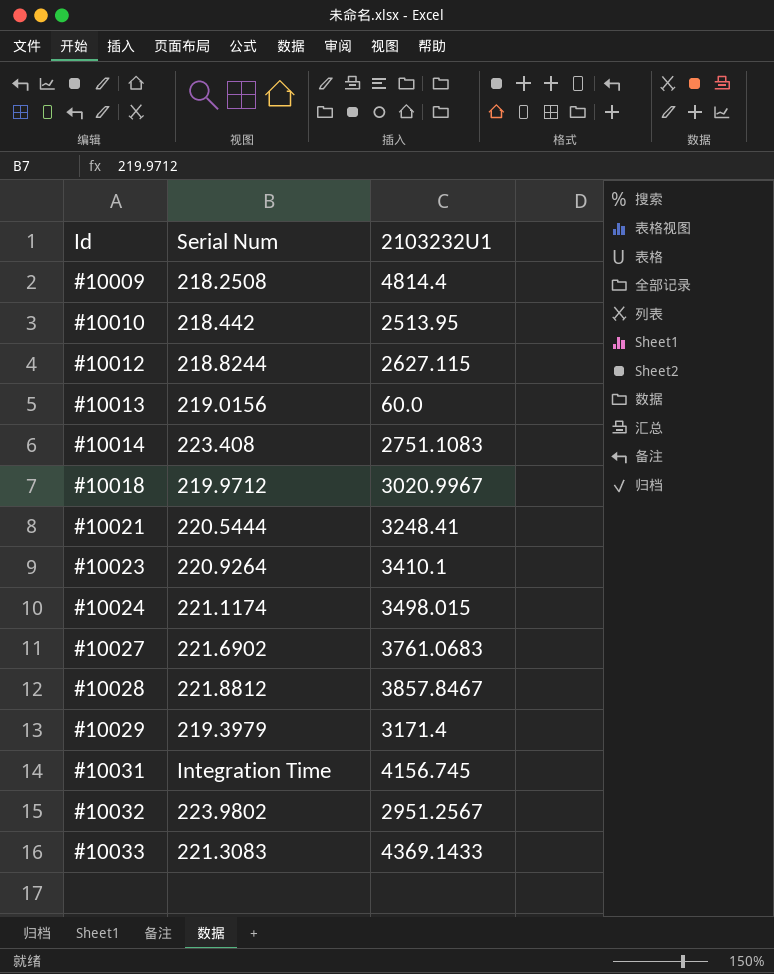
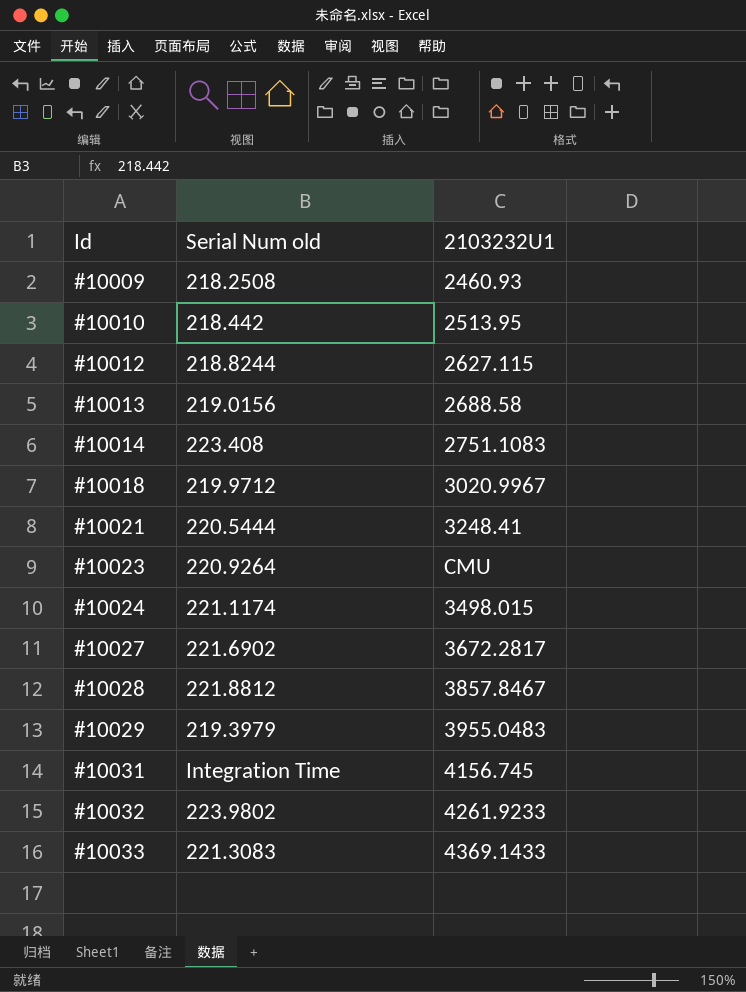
column name: Serial Num -> Serial Num old
#10009 | 2103232U1: 4814.4 -> 2460.93
#10013 | 2103232U1: 60.0 -> 2688.58
#10023 | 2103232U1: 3410.1 -> CMU
#10027 | 2103232U1: 3761.0683 -> 3672.2817
#10029 | 2103232U1: 3171.4 -> 3955.0483
#10032 | 2103232U1: 2951.2567 -> 4261.9233

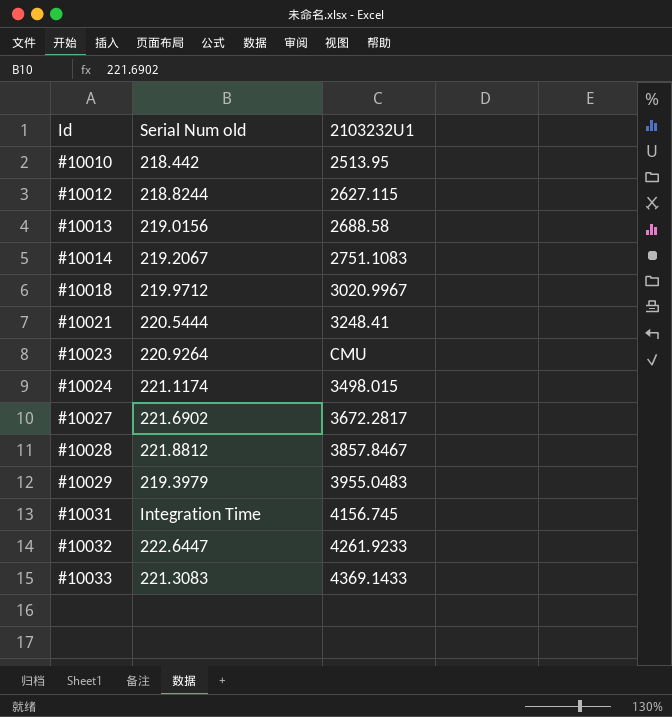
row #10009: 218.2508 | 2460.93 -> none
#10014 | Serial Num old: 223.408 -> 219.2067
#10032 | Serial Num old: 223.9802 -> 222.6447

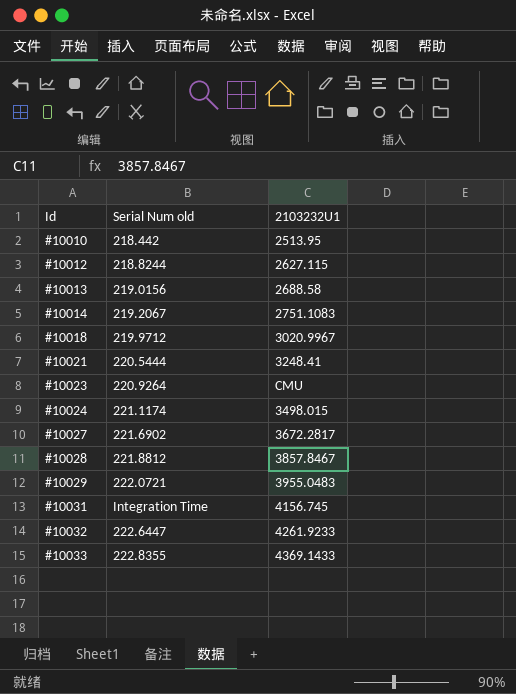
#10029 | Serial Num old: 219.3979 -> 222.0721
#10033 | Serial Num old: 221.3083 -> 222.8355

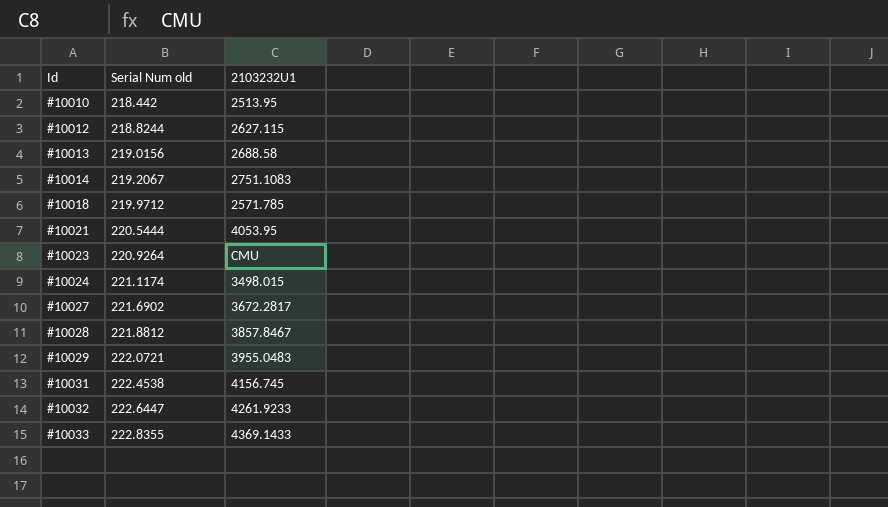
#10018 | 2103232U1: 3020.9967 -> 2571.785
#10021 | 2103232U1: 3248.41 -> 4053.95
#10031 | Serial Num old: Integration Time -> 222.4538

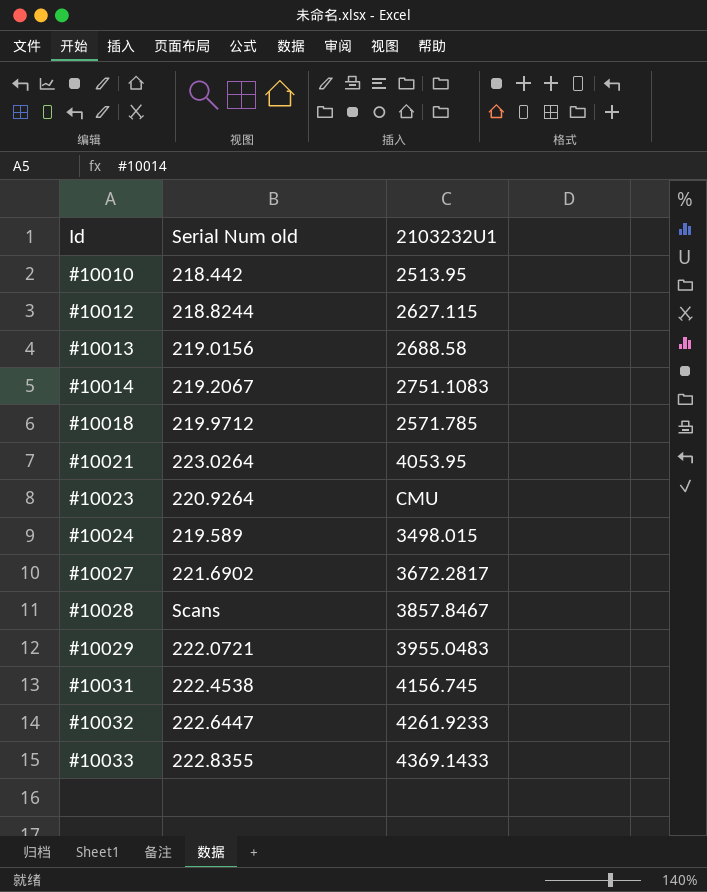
#10021 | Serial Num old: 220.5444 -> 223.0264
#10024 | Serial Num old: 221.1174 -> 219.589
#10028 | Serial Num old: 221.8812 -> Scans

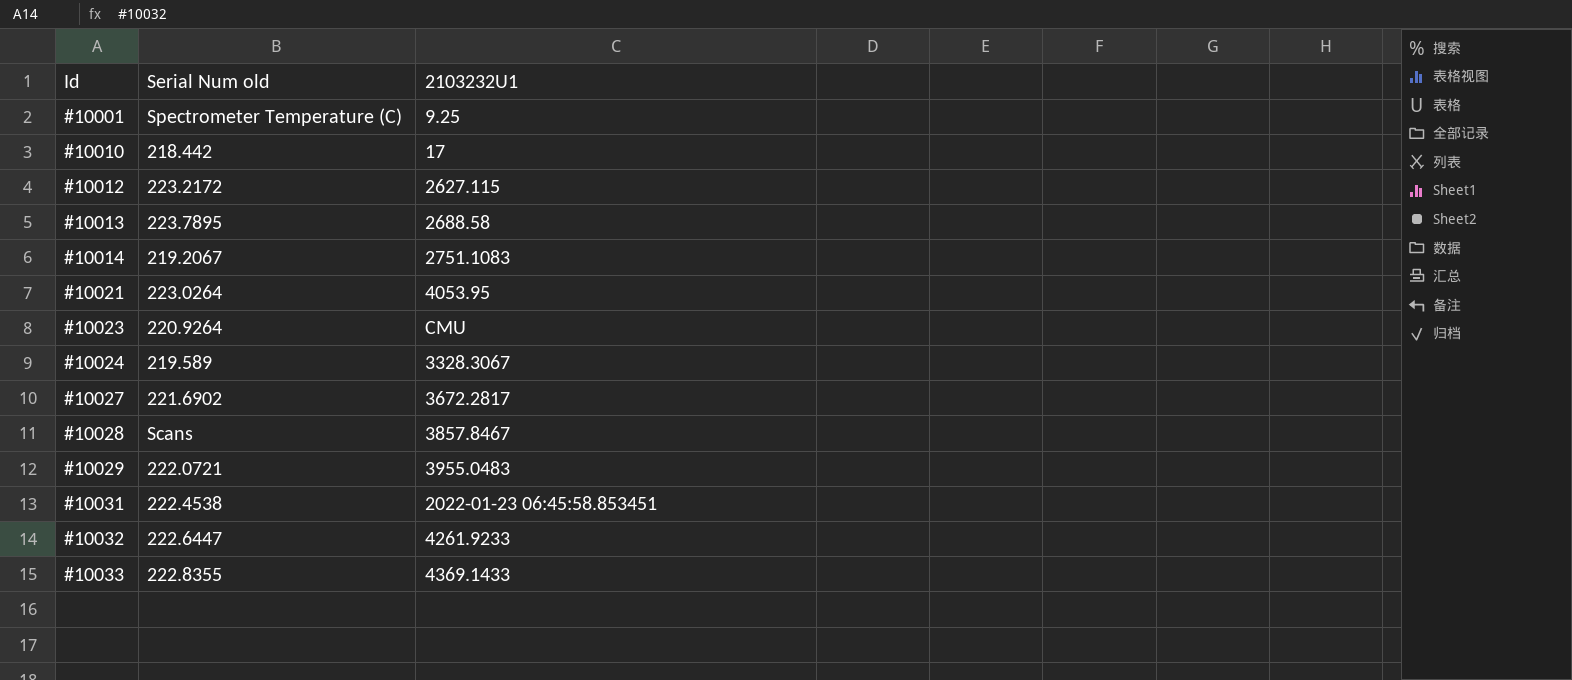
row #10018: 219.9712 | 2571.785 -> none
row #10001: none -> Spectrometer Temperature (C) | 9.25
#10010 | 2103232U1: 2513.95 -> 17
#10012 | Serial Num old: 218.8244 -> 223.2172
#10013 | Serial Num old: 219.0156 -> 223.7895
#10024 | 2103232U1: 3498.015 -> 3328.3067
#10031 | 2103232U1: 4156.745 -> 2022-01-23 06:45:58.853451

